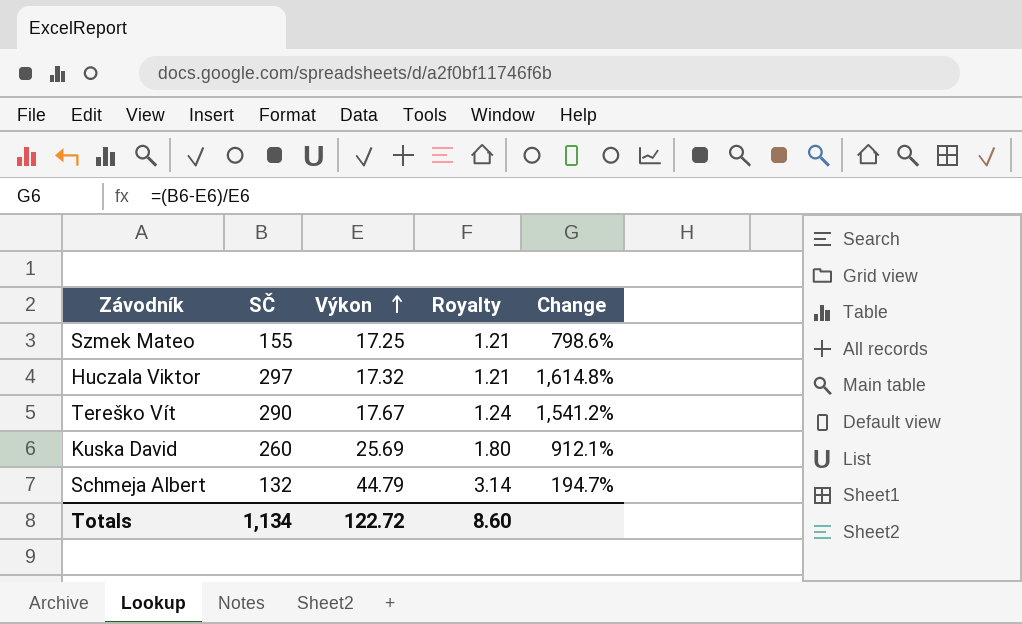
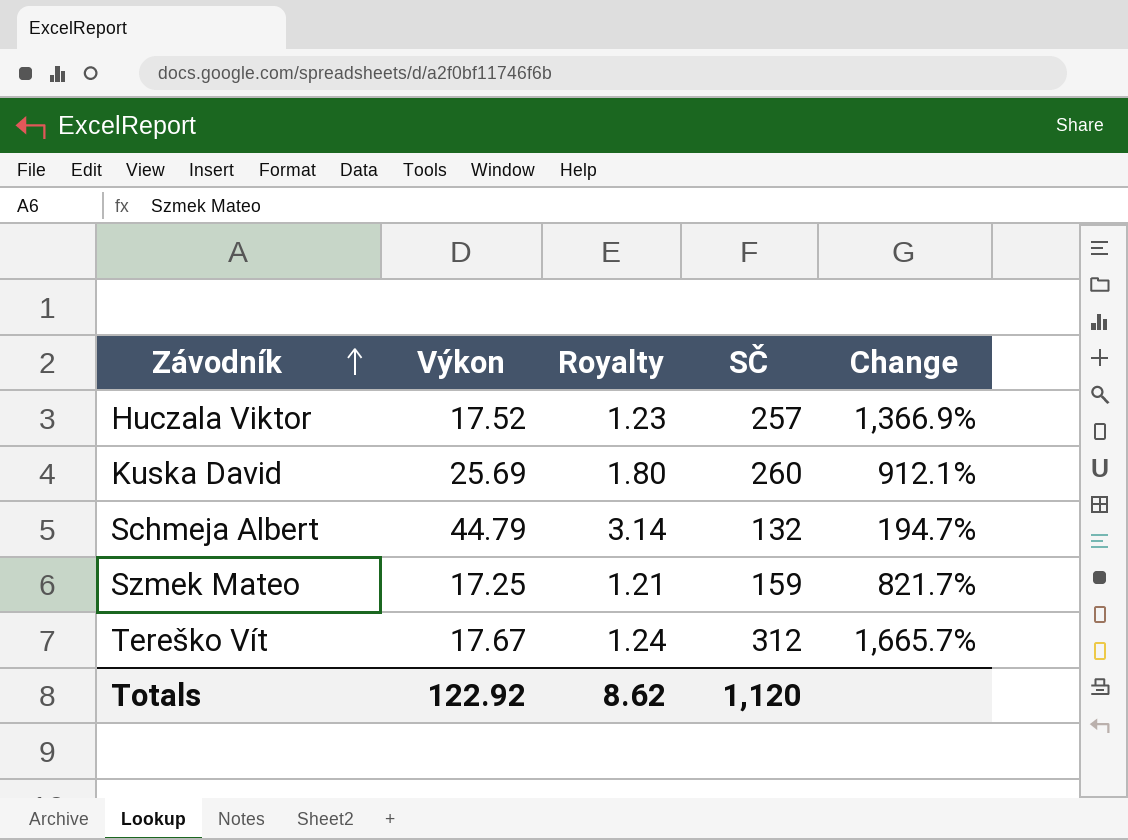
row order: Výkon ascending -> Závodník ascending
column SČ | position: 2 -> 4
Huczala Viktor | Výkon: 17.32 -> 17.52
Huczala Viktor | Royalty: 1.21 -> 1.23
Huczala Viktor | SČ: 297 -> 257
Huczala Viktor | Change: 1,614.8% -> 1,366.9%
Szmek Mateo | SČ: 155 -> 159
Szmek Mateo | Change: 798.6% -> 821.7%
Tereško Vít | SČ: 290 -> 312
Tereško Vít | Change: 1,541.2% -> 1,665.7%
Totals | Výkon: 122.72 -> 122.92
Totals | Royalty: 8.60 -> 8.62
Totals | SČ: 1,134 -> 1,120

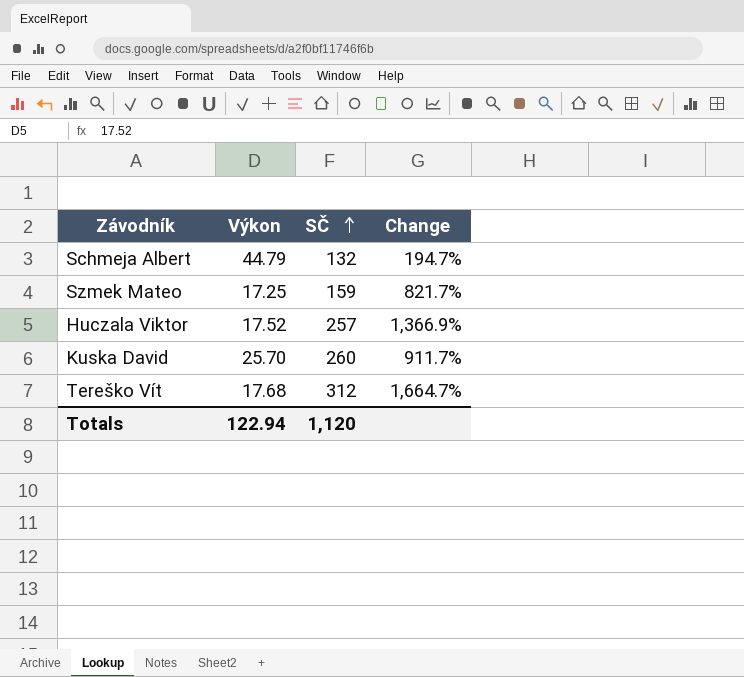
row order: Závodník ascending -> SČ ascending
column Royalty | formula: [Výkon] * 0.07 -> none
Kuska David | Výkon: 25.69 -> 25.70
Kuska David | Change: 912.1% -> 911.7%
Tereško Vít | Výkon: 17.67 -> 17.68
Tereško Vít | Change: 1,665.7% -> 1,664.7%
Totals | Výkon: 122.92 -> 122.94

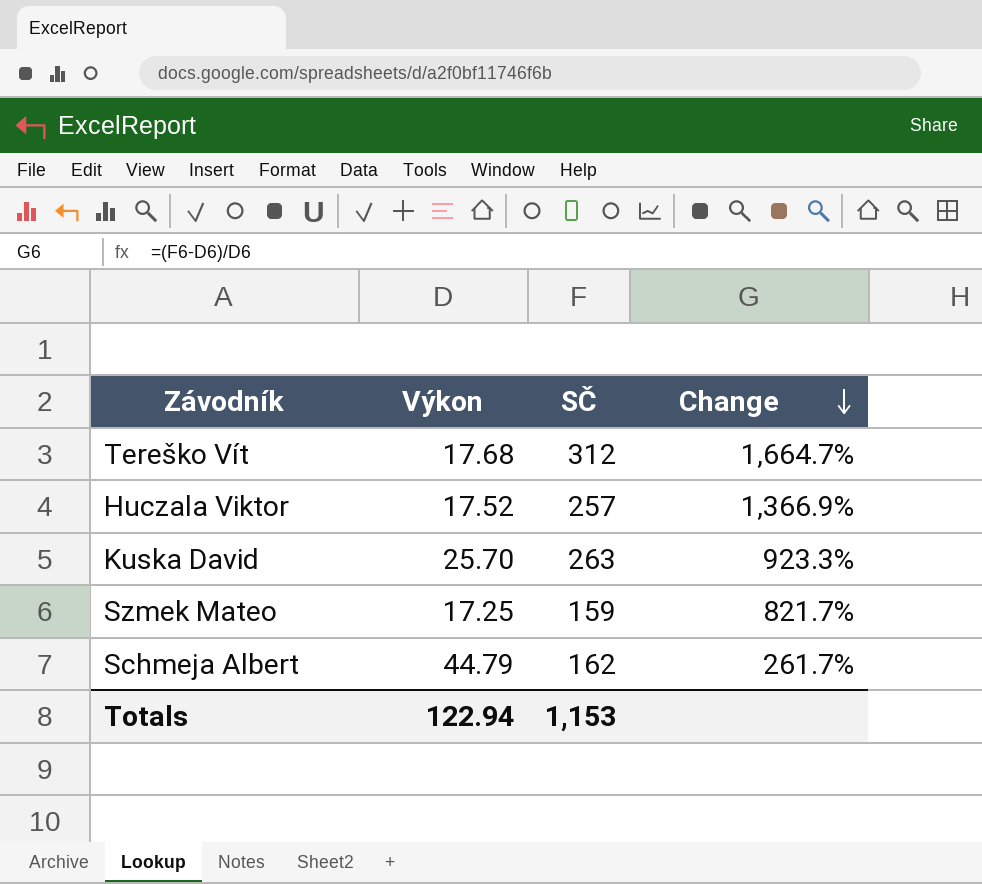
row order: SČ ascending -> Change descending
Kuska David | SČ: 260 -> 263
Kuska David | Change: 911.7% -> 923.3%
Schmeja Albert | SČ: 132 -> 162
Schmeja Albert | Change: 194.7% -> 261.7%
Totals | SČ: 1,120 -> 1,153

